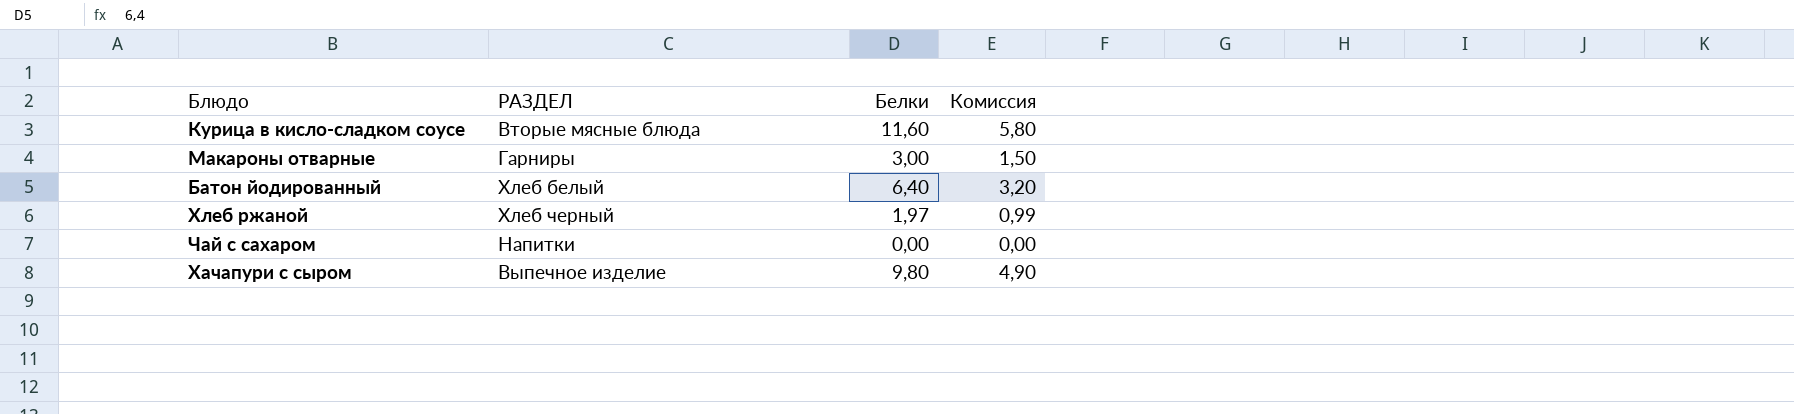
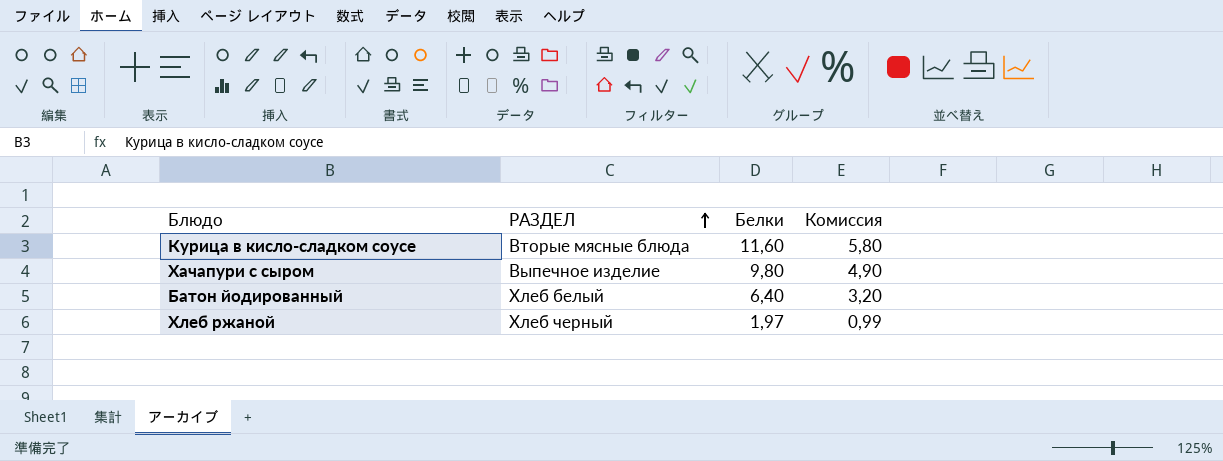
row order: none -> РАЗДЕЛ ascending
row Макароны отварные: Гарниры | 3,00 | 1,50 -> none
row Чай с сахаром: Напитки | 0,00 | 0,00 -> none

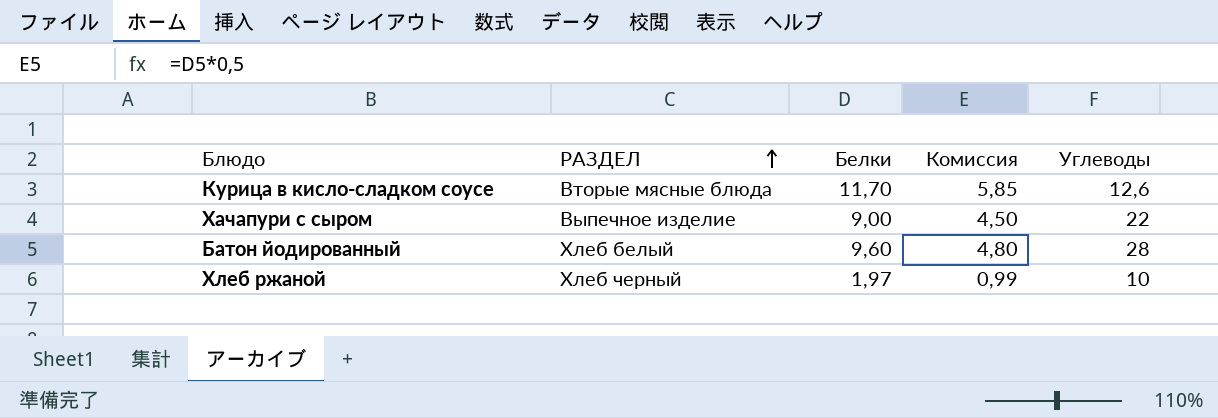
column Углеводы | position: none -> 5
Курица в кисло-сладком соусе | Белки: 11,60 -> 11,70
Курица в кисло-сладком соусе | Комиссия: 5,80 -> 5,85
Хачапури с сыром | Белки: 9,80 -> 9,00
Хачапури с сыром | Комиссия: 4,90 -> 4,50
Батон йодированный | Белки: 6,40 -> 9,60
Батон йодированный | Комиссия: 3,20 -> 4,80

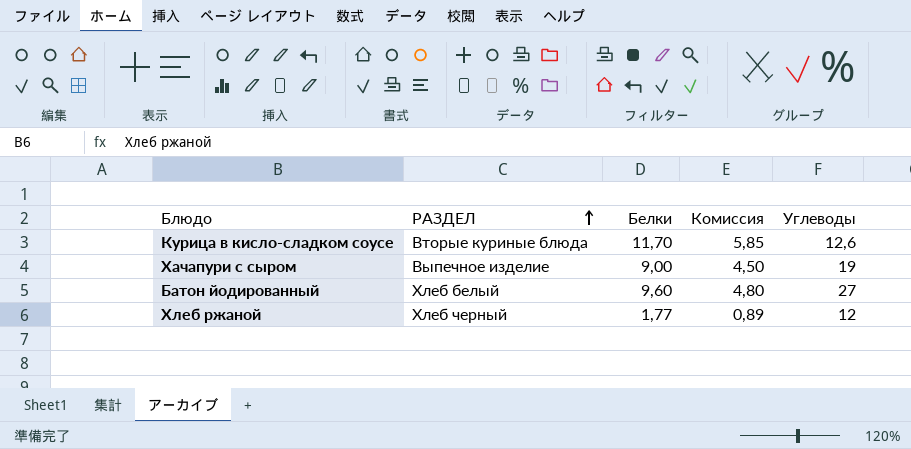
Курица в кисло-сладком соусе | РАЗДЕЛ: Вторые мясные блюда -> Вторые куриные блюда
Хачапури с сыром | Углеводы: 22 -> 19
Батон йодированный | Углеводы: 28 -> 27
Хлеб ржаной | Белки: 1,97 -> 1,77
Хлеб ржаной | Комиссия: 0,99 -> 0,89
Хлеб ржаной | Углеводы: 10 -> 12

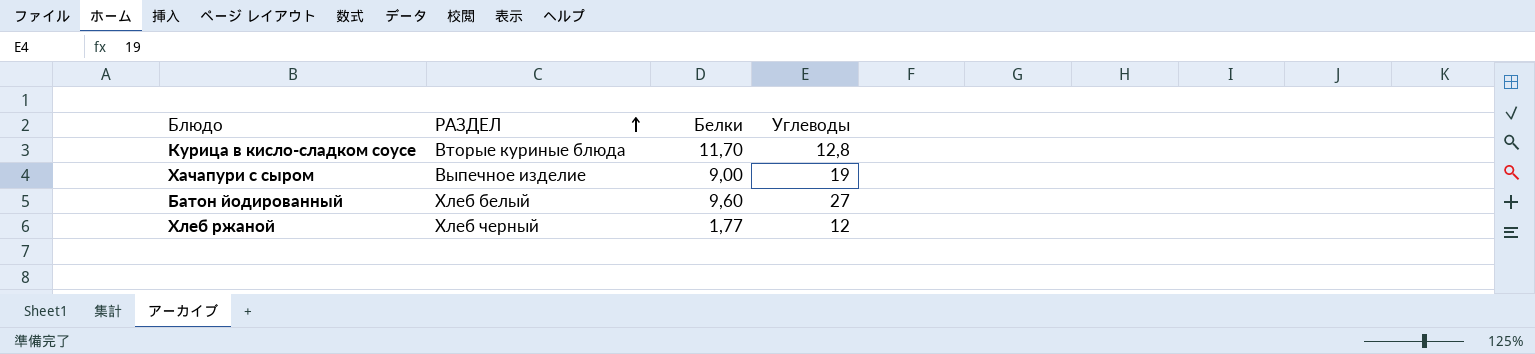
column Комиссия | formula: [Белки] * 0,5 -> none
Курица в кисло-сладком соусе | Углеводы: 12,6 -> 12,8

